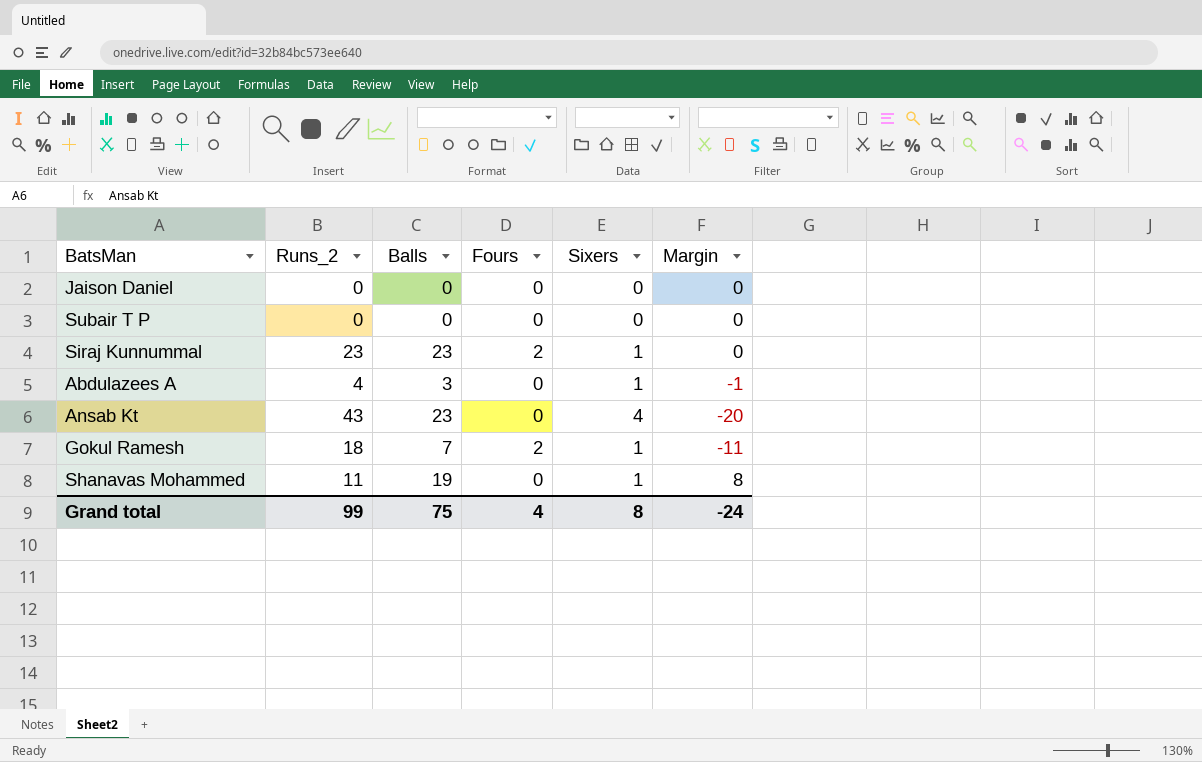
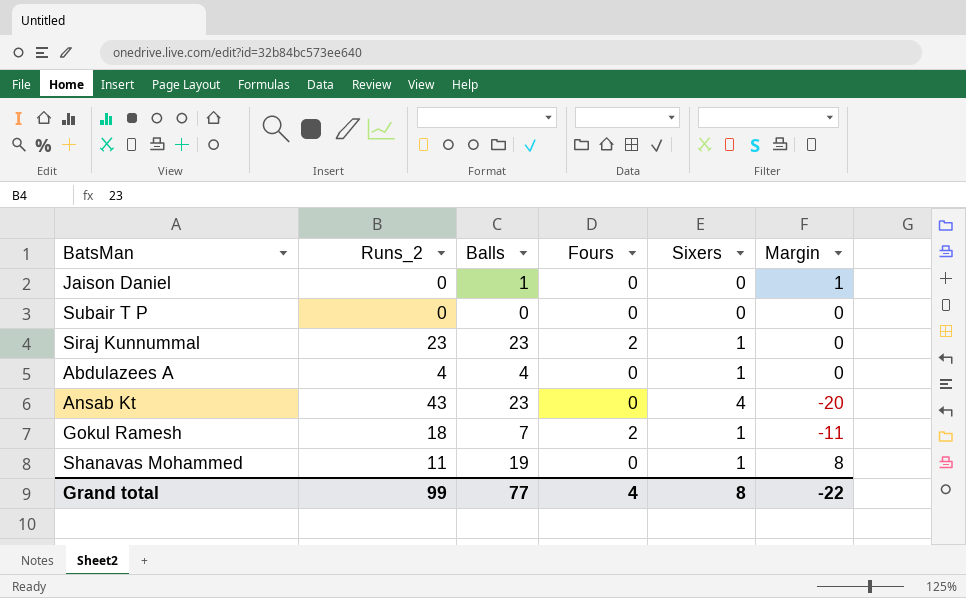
Jaison Daniel | Balls: 0 -> 1
Jaison Daniel | Margin: 0 -> 1
Abdulazees A | Balls: 3 -> 4
Abdulazees A | Margin: -1 -> 0
Grand total | Balls: 75 -> 77
Grand total | Margin: -24 -> -22

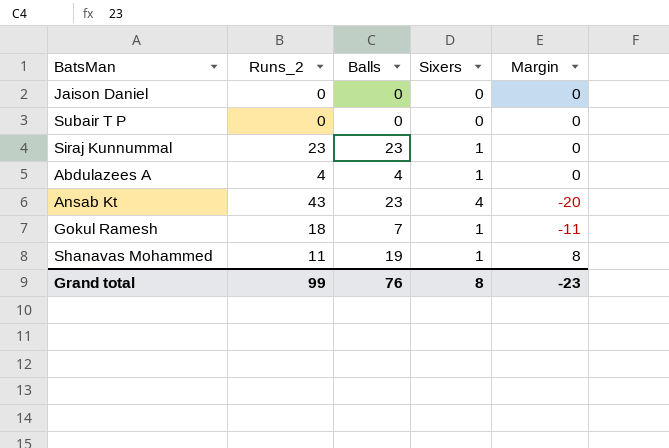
column Fours | position: 4 -> none
Jaison Daniel | Balls: 1 -> 0
Jaison Daniel | Margin: 1 -> 0
Grand total | Balls: 77 -> 76
Grand total | Margin: -22 -> -23

